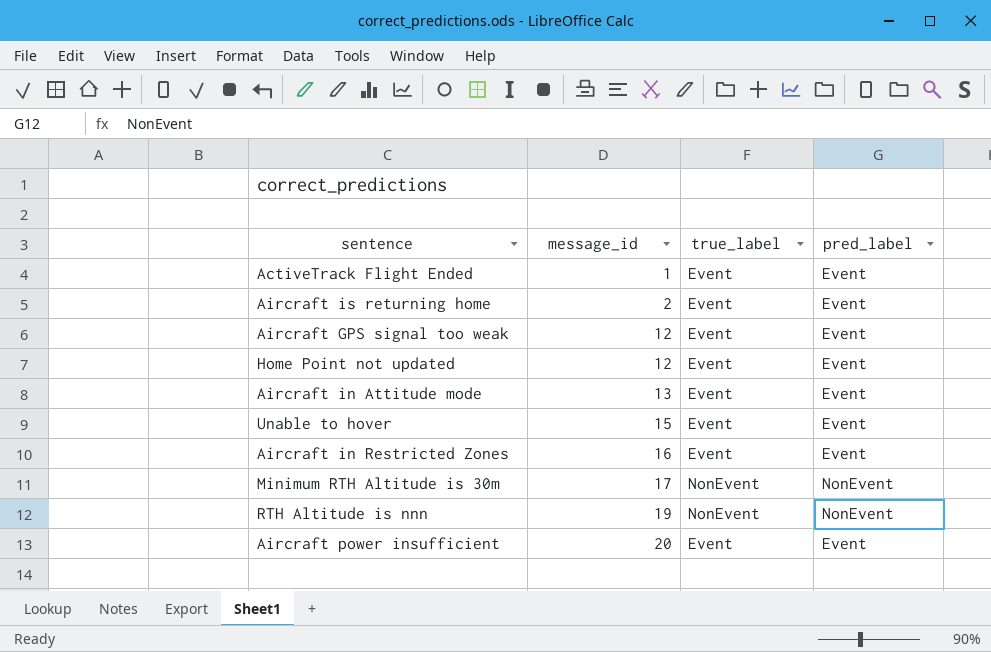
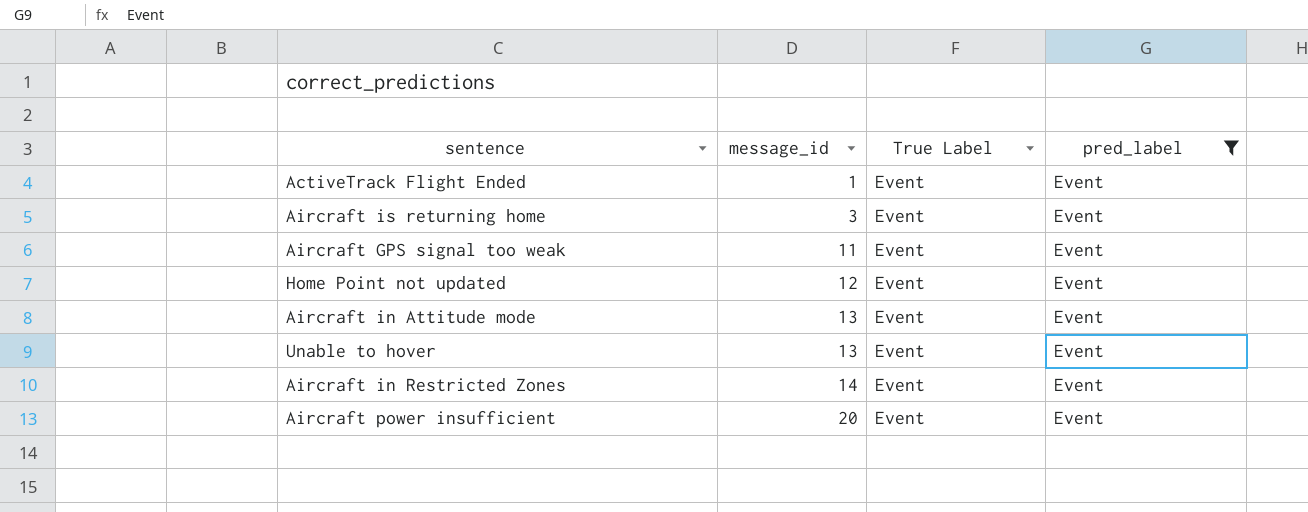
filter: none -> pred_label = Event
column name: true_label -> True Label
Aircraft is returning home | message_id: 2 -> 3
Aircraft GPS signal too weak | message_id: 12 -> 11
Unable to hover | message_id: 15 -> 13
Aircraft in Restricted Zones | message_id: 16 -> 14

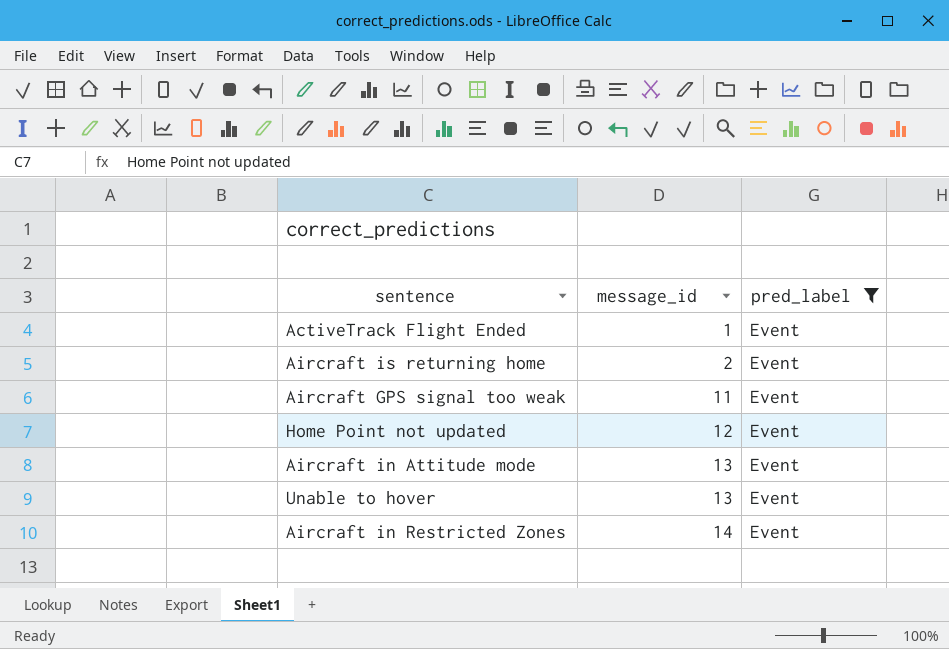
column True Label | position: 3 -> none
row Aircraft power insufficient: 20 | Event | Event -> none
Aircraft is returning home | message_id: 3 -> 2

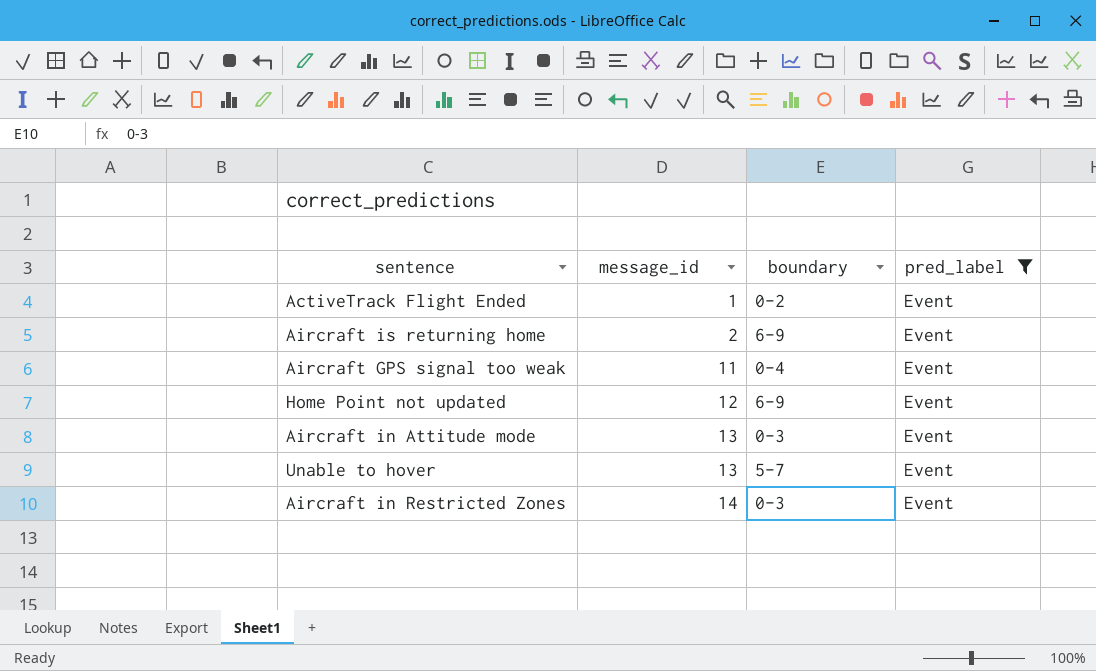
column boundary | position: none -> 3

